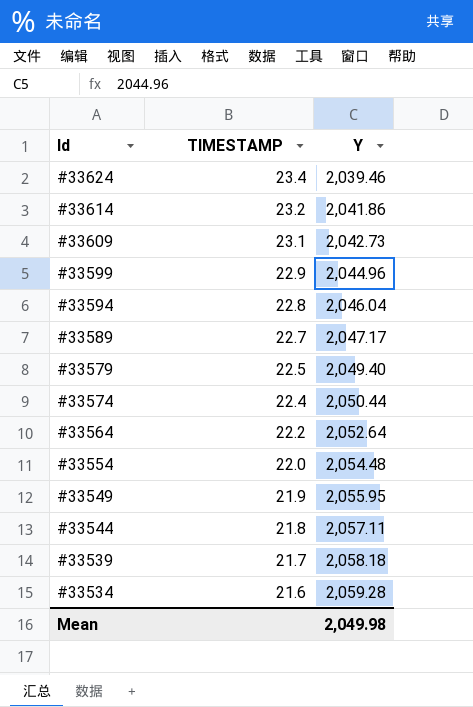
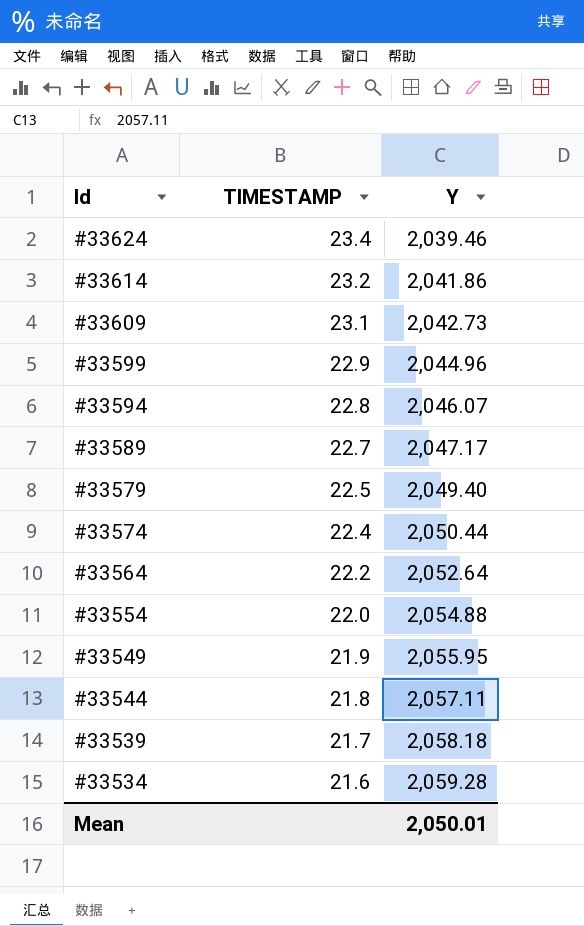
#33594 | Y: 2,046.04 -> 2,046.07
#33554 | Y: 2,054.48 -> 2,054.88
Mean | Y: 2,049.98 -> 2,050.01

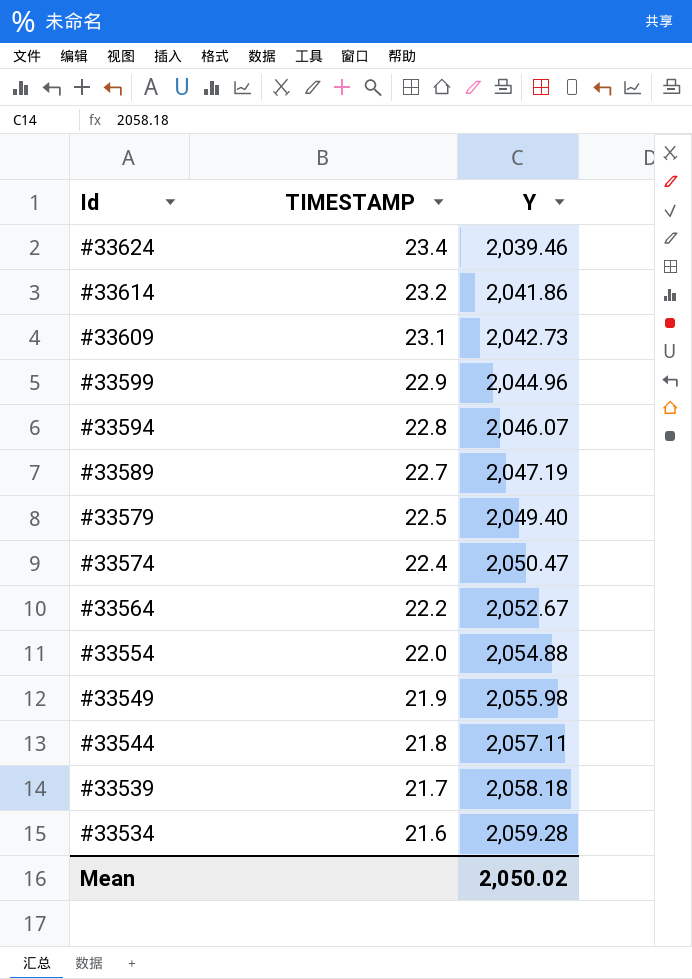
#33589 | Y: 2,047.17 -> 2,047.19
#33574 | Y: 2,050.44 -> 2,050.47
#33564 | Y: 2,052.64 -> 2,052.67
#33549 | Y: 2,055.95 -> 2,055.98
Mean | Y: 2,050.01 -> 2,050.02

